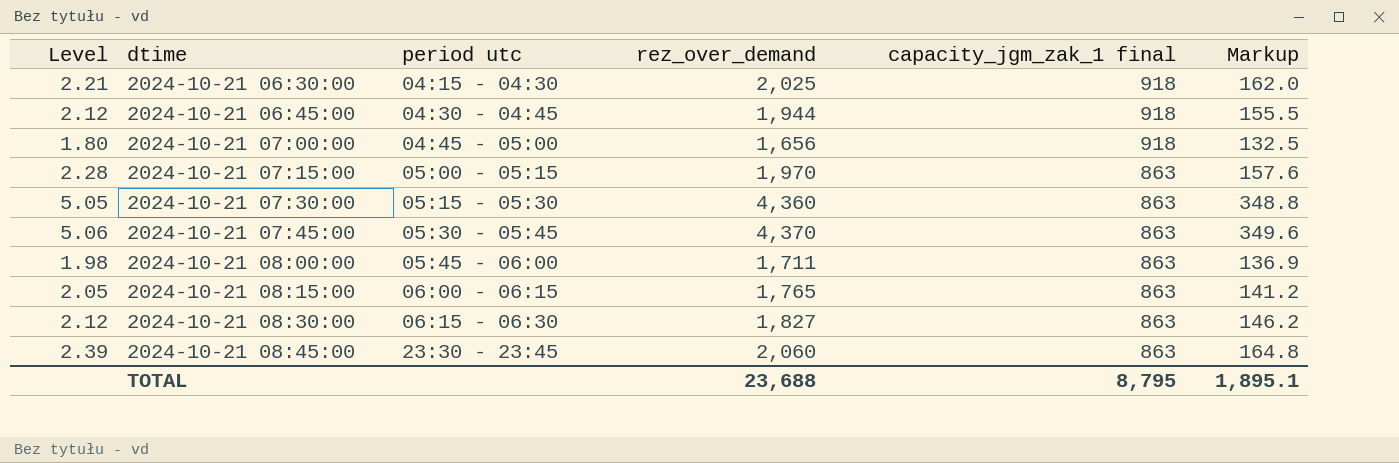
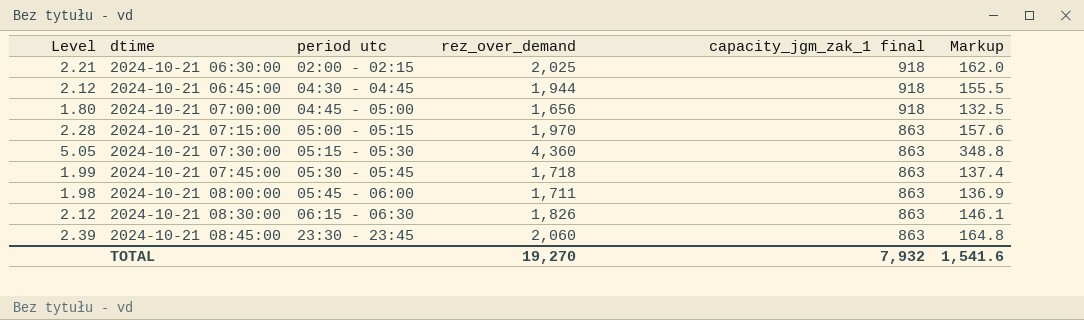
row 2024-10-21 08:15:00: 2.05 | 06:00 - 06:15 | 1,765 | 863 | 141.2 -> none
2024-10-21 06:30:00 | period utc: 04:15 - 04:30 -> 02:00 - 02:15
2024-10-21 07:45:00 | Level: 5.06 -> 1.99
2024-10-21 07:45:00 | rez_over_demand: 4,370 -> 1,718
2024-10-21 07:45:00 | Markup: 349.6 -> 137.4
2024-10-21 08:30:00 | rez_over_demand: 1,827 -> 1,826
2024-10-21 08:30:00 | Markup: 146.2 -> 146.1
TOTAL | rez_over_demand: 23,688 -> 19,270
TOTAL | capacity_jgm_zak_1 final: 8,795 -> 7,932
TOTAL | Markup: 1,895.1 -> 1,541.6

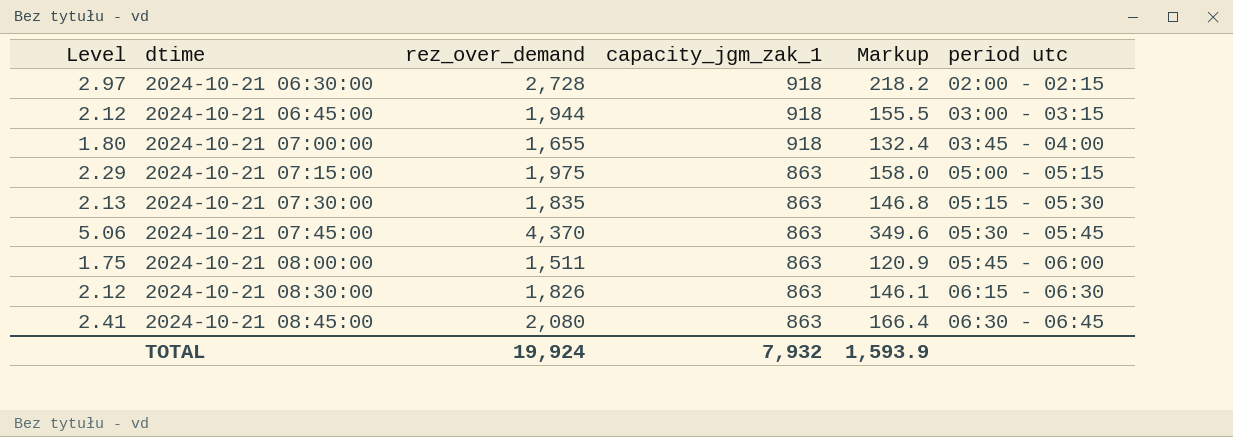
column name: capacity_jgm_zak_1 final -> capacity_jgm_zak_1
column period utc | position: 3 -> 6
2024-10-21 06:30:00 | Level: 2.21 -> 2.97
2024-10-21 06:30:00 | rez_over_demand: 2,025 -> 2,728
2024-10-21 06:30:00 | Markup: 162.0 -> 218.2
2024-10-21 06:45:00 | period utc: 04:30 - 04:45 -> 03:00 - 03:15
2024-10-21 07:00:00 | rez_over_demand: 1,656 -> 1,655
2024-10-21 07:00:00 | Markup: 132.5 -> 132.4
2024-10-21 07:00:00 | period utc: 04:45 - 05:00 -> 03:45 - 04:00
2024-10-21 07:15:00 | Level: 2.28 -> 2.29
2024-10-21 07:15:00 | rez_over_demand: 1,970 -> 1,975
2024-10-21 07:15:00 | Markup: 157.6 -> 158.0
2024-10-21 07:30:00 | Level: 5.05 -> 2.13
2024-10-21 07:30:00 | rez_over_demand: 4,360 -> 1,835
2024-10-21 07:30:00 | Markup: 348.8 -> 146.8
2024-10-21 07:45:00 | Level: 1.99 -> 5.06
2024-10-21 07:45:00 | rez_over_demand: 1,718 -> 4,370
2024-10-21 07:45:00 | Markup: 137.4 -> 349.6
2024-10-21 08:00:00 | Level: 1.98 -> 1.75
2024-10-21 08:00:00 | rez_over_demand: 1,711 -> 1,511
2024-10-21 08:00:00 | Markup: 136.9 -> 120.9
2024-10-21 08:45:00 | Level: 2.39 -> 2.41
2024-10-21 08:45:00 | rez_over_demand: 2,060 -> 2,080
2024-10-21 08:45:00 | Markup: 164.8 -> 166.4
2024-10-21 08:45:00 | period utc: 23:30 - 23:45 -> 06:30 - 06:45
TOTAL | rez_over_demand: 19,270 -> 19,924
TOTAL | Markup: 1,541.6 -> 1,593.9

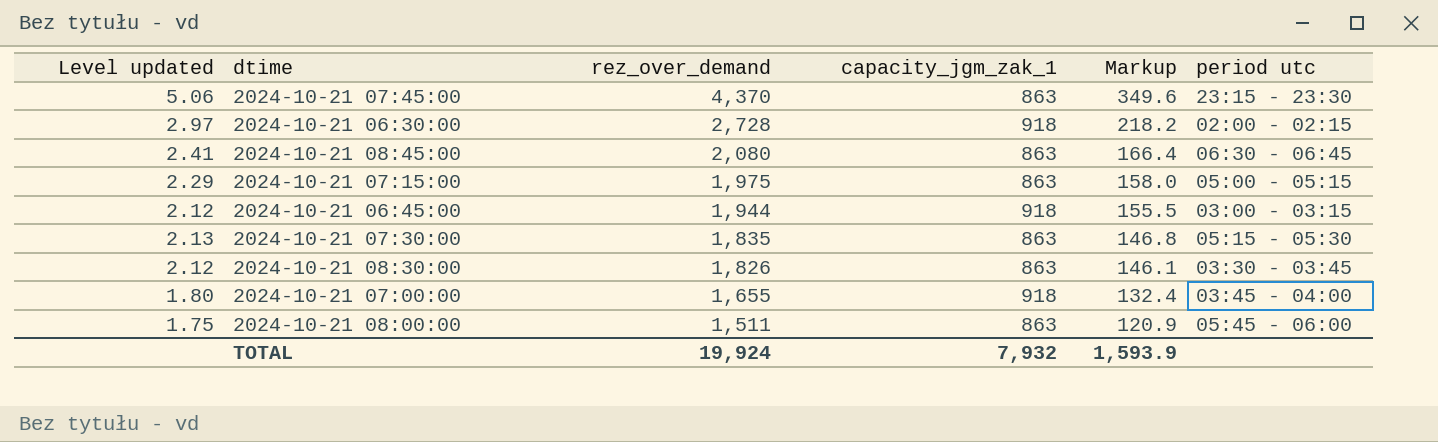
row order: dtime ascending -> rez_over_demand descending
column name: Level -> Level updated
2024-10-21 07:45:00 | period utc: 05:30 - 05:45 -> 23:15 - 23:30
2024-10-21 08:30:00 | period utc: 06:15 - 06:30 -> 03:30 - 03:45

